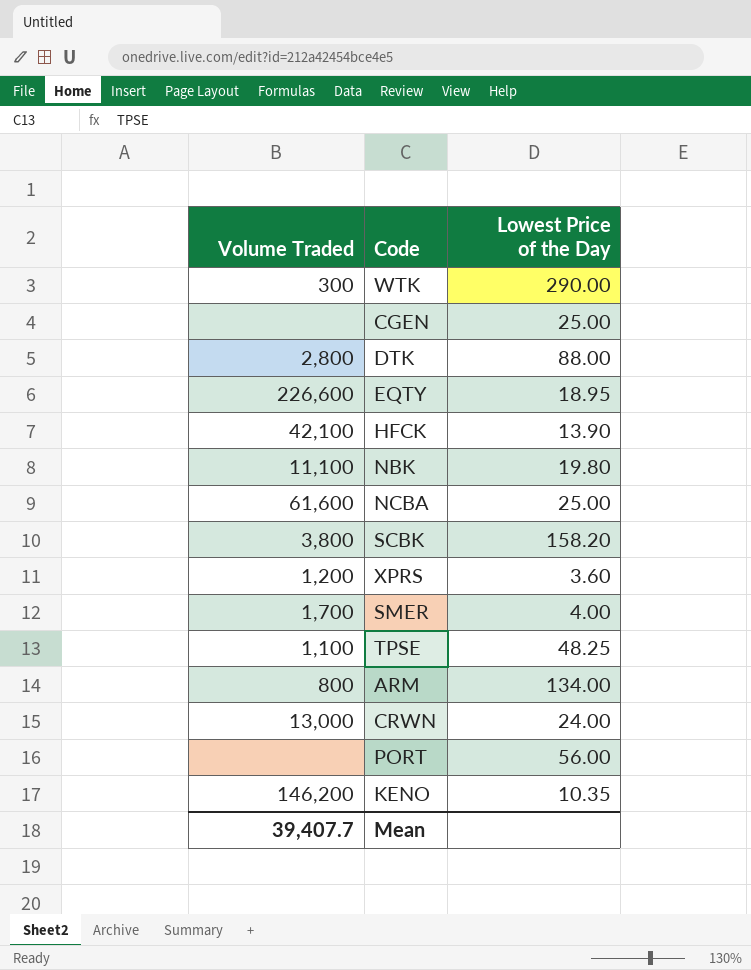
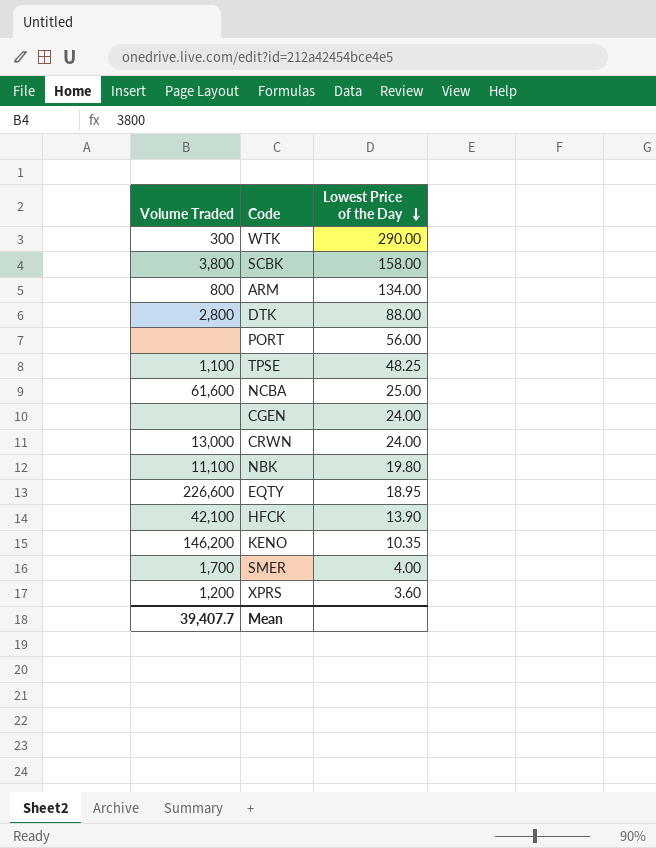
row order: none -> Lowest Price of the Day descending
SCBK | Lowest Price of the Day: 158.20 -> 158.00
CGEN | Lowest Price of the Day: 25.00 -> 24.00

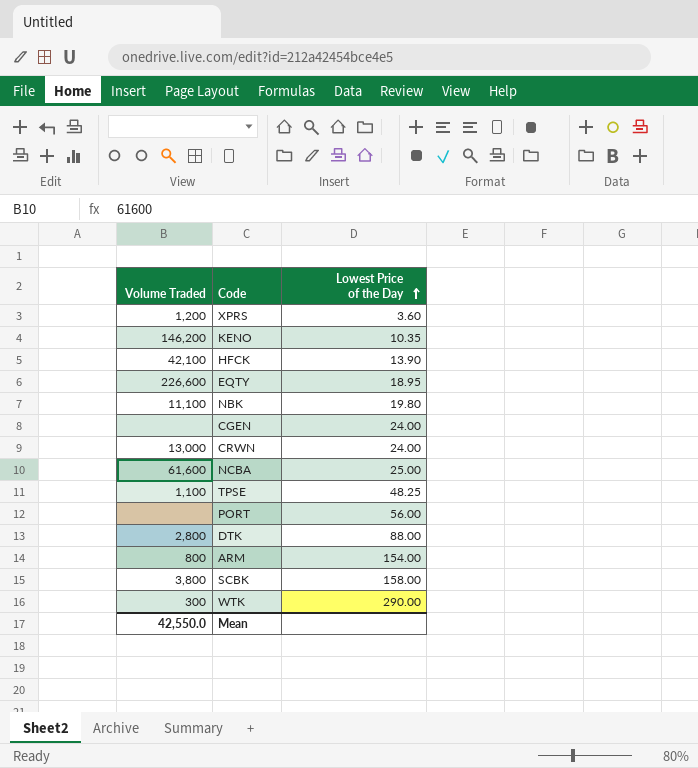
row order: Lowest Price of the Day descending -> Lowest Price of the Day ascending
row SMER: 1,700 | 4.00 -> none
ARM | Lowest Price of the Day: 134.00 -> 154.00
Mean | Volume Traded: 39,407.7 -> 42,550.0

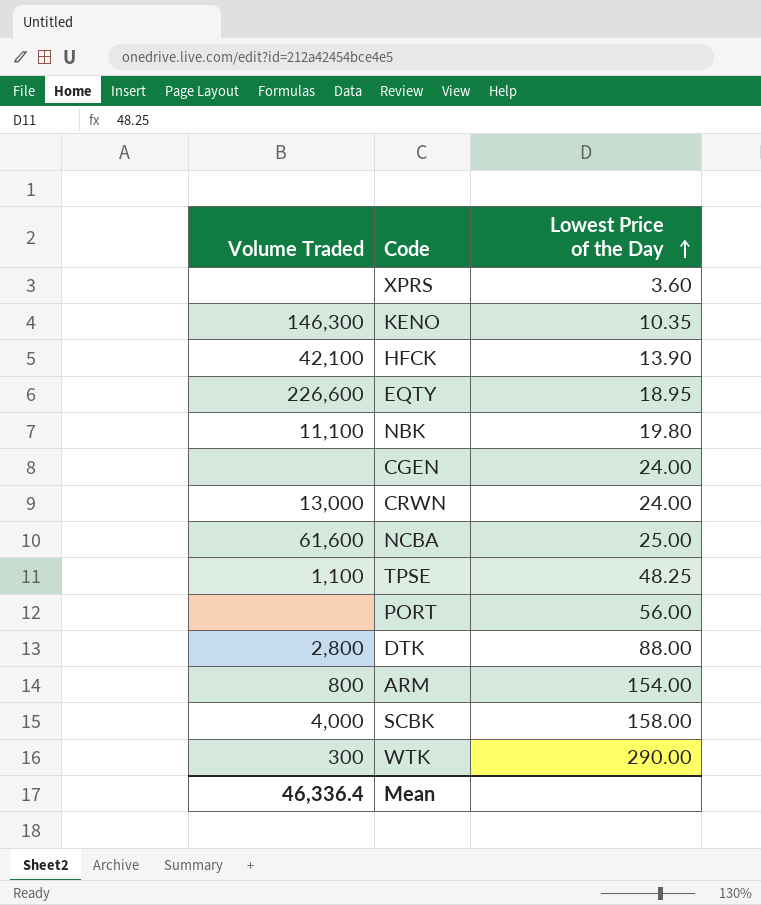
XPRS | Volume Traded: 1,200 -> none
KENO | Volume Traded: 146,200 -> 146,300
SCBK | Volume Traded: 3,800 -> 4,000
Mean | Volume Traded: 42,550.0 -> 46,336.4

